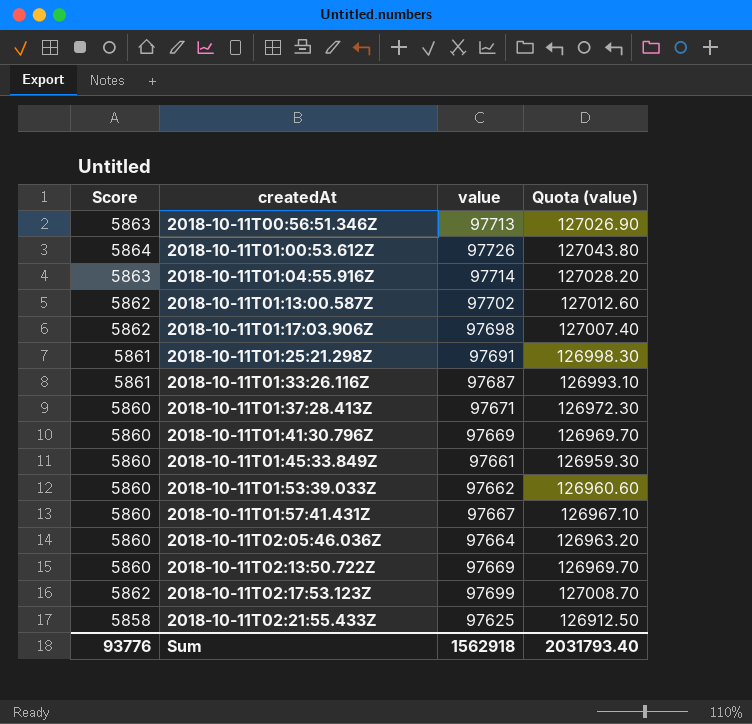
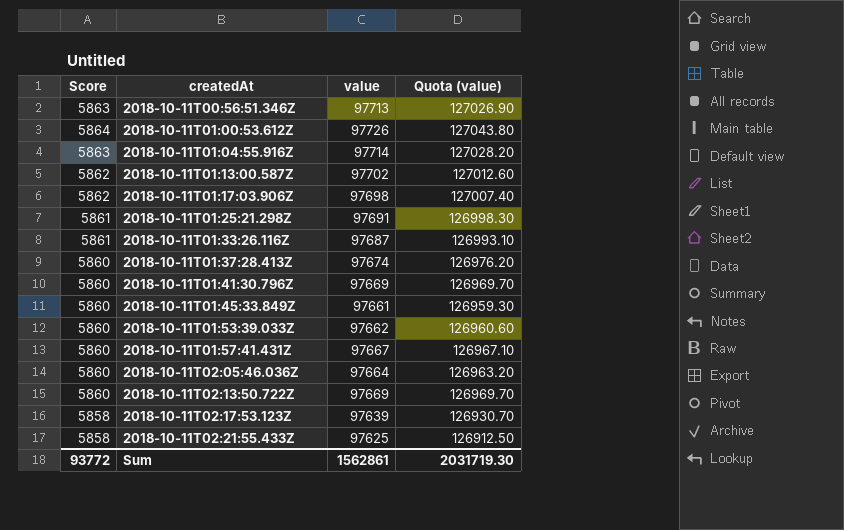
2018-10-11T01:37:28.413Z | value: 97671 -> 97674
2018-10-11T01:37:28.413Z | Quota (value): 126972.30 -> 126976.20
2018-10-11T02:17:53.123Z | Score: 5862 -> 5858
2018-10-11T02:17:53.123Z | value: 97699 -> 97639
2018-10-11T02:17:53.123Z | Quota (value): 127008.70 -> 126930.70
Sum | Score: 93776 -> 93772
Sum | value: 1562918 -> 1562861
Sum | Quota (value): 2031793.40 -> 2031719.30

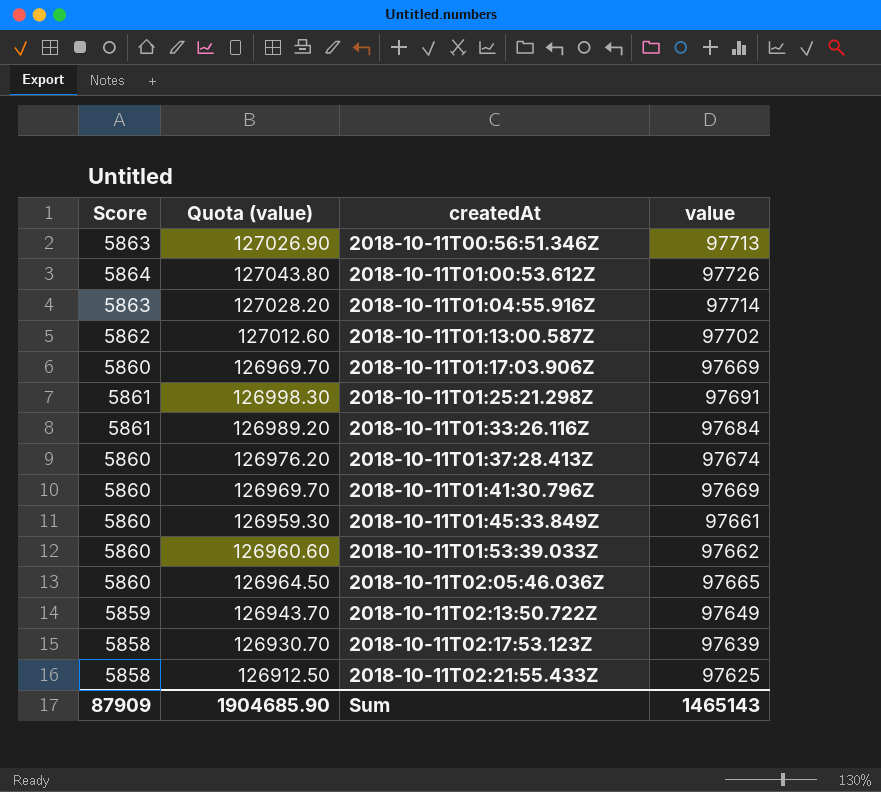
column Quota (value) | position: 4 -> 2
row 2018-10-11T01:57:41.431Z: 5860 | 97667 | 126967.10 -> none
2018-10-11T01:17:03.906Z | Score: 5862 -> 5860
2018-10-11T01:17:03.906Z | Quota (value): 127007.40 -> 126969.70
2018-10-11T01:17:03.906Z | value: 97698 -> 97669
2018-10-11T01:33:26.116Z | Quota (value): 126993.10 -> 126989.20
2018-10-11T01:33:26.116Z | value: 97687 -> 97684
2018-10-11T02:05:46.036Z | Quota (value): 126963.20 -> 126964.50
2018-10-11T02:05:46.036Z | value: 97664 -> 97665
2018-10-11T02:13:50.722Z | Score: 5860 -> 5859
2018-10-11T02:13:50.722Z | Quota (value): 126969.70 -> 126943.70
2018-10-11T02:13:50.722Z | value: 97669 -> 97649
Sum | Score: 93772 -> 87909
Sum | Quota (value): 2031719.30 -> 1904685.90
Sum | value: 1562861 -> 1465143

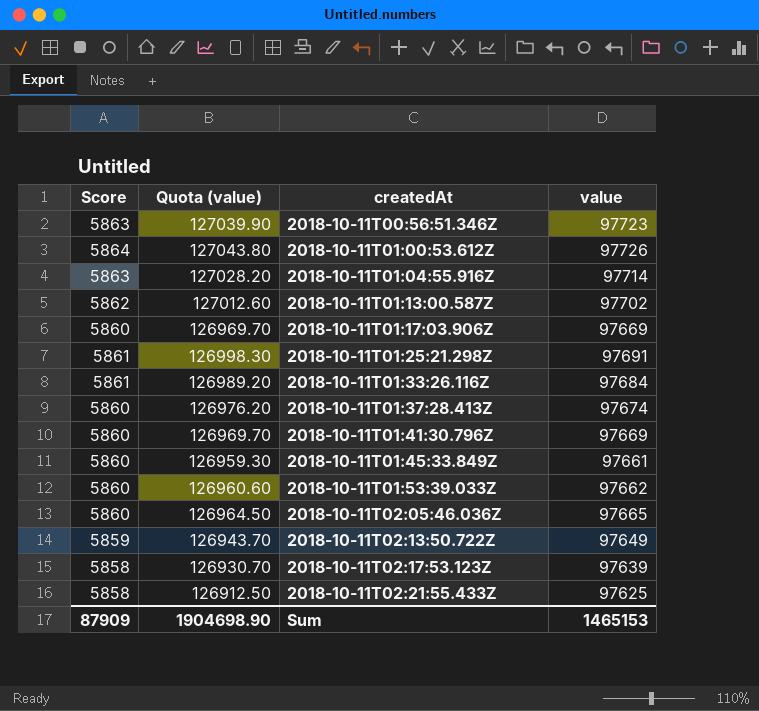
2018-10-11T00:56:51.346Z | Quota (value): 127026.90 -> 127039.90
2018-10-11T00:56:51.346Z | value: 97713 -> 97723
Sum | Quota (value): 1904685.90 -> 1904698.90
Sum | value: 1465143 -> 1465153

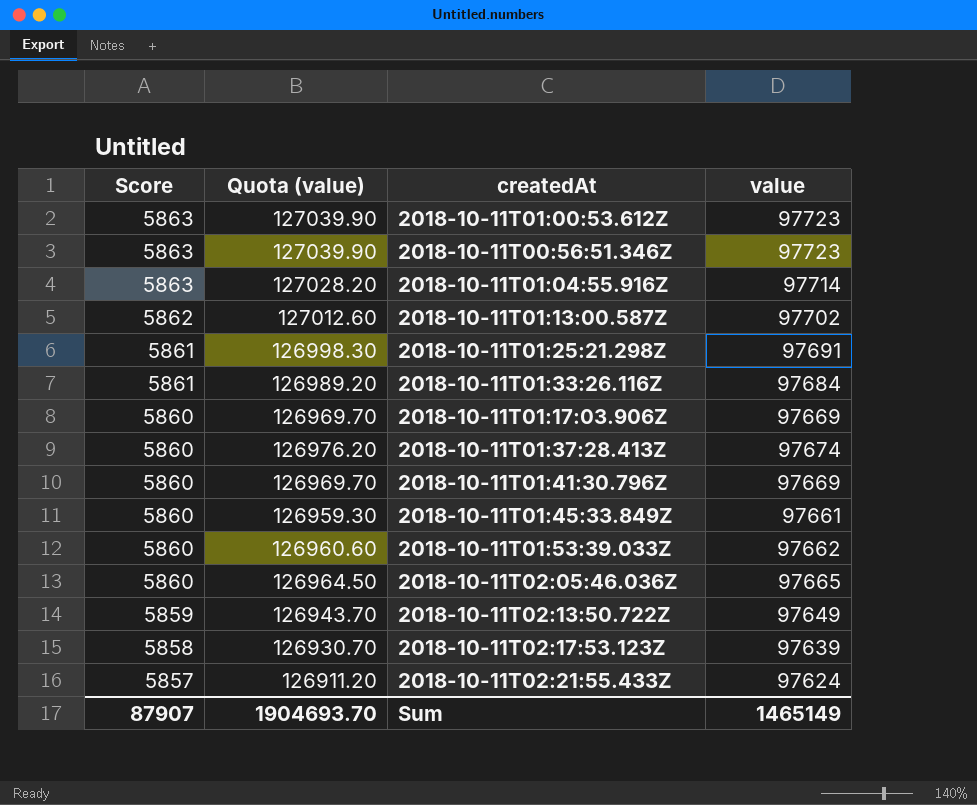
row order: createdAt ascending -> Score descending
2018-10-11T01:00:53.612Z | Score: 5864 -> 5863
2018-10-11T01:00:53.612Z | Quota (value): 127043.80 -> 127039.90
2018-10-11T01:00:53.612Z | value: 97726 -> 97723
2018-10-11T02:21:55.433Z | Score: 5858 -> 5857
2018-10-11T02:21:55.433Z | Quota (value): 126912.50 -> 126911.20
2018-10-11T02:21:55.433Z | value: 97625 -> 97624
Sum | Score: 87909 -> 87907
Sum | Quota (value): 1904698.90 -> 1904693.70
Sum | value: 1465153 -> 1465149

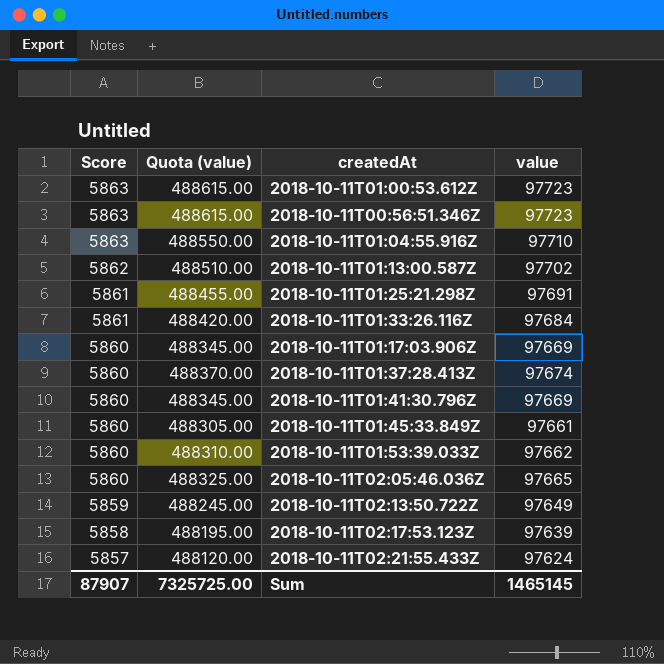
column Quota (value) | formula: [value] * 1.3 -> [value] * 5
2018-10-11T01:04:55.916Z | value: 97714 -> 97710
Sum | Quota (value): 1904693.70 -> 7325725.00
Sum | value: 1465149 -> 1465145

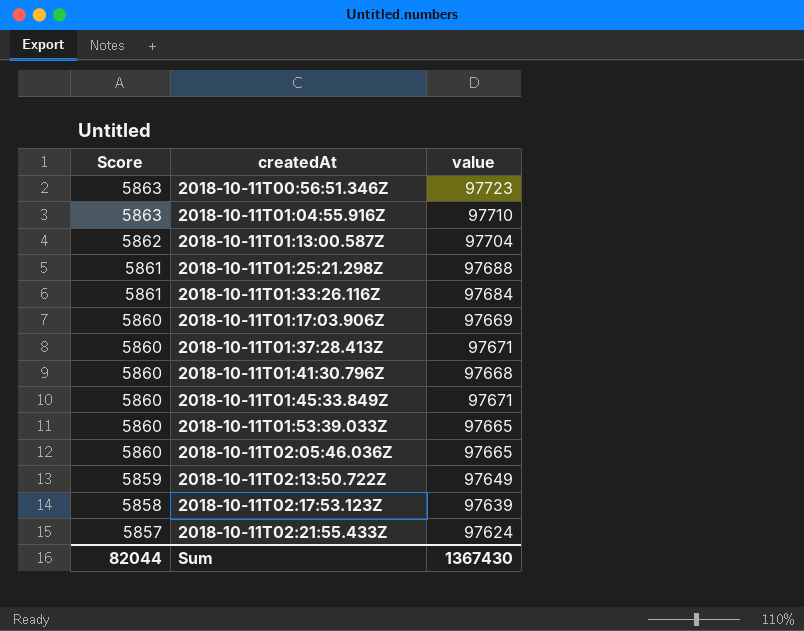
column Quota (value) | formula: [value] * 5 -> none
row 2018-10-11T01:00:53.612Z: 5863 | 488615.00 | 97723 -> none
2018-10-11T01:13:00.587Z | value: 97702 -> 97704
2018-10-11T01:25:21.298Z | value: 97691 -> 97688
2018-10-11T01:37:28.413Z | value: 97674 -> 97671
2018-10-11T01:41:30.796Z | value: 97669 -> 97668
2018-10-11T01:45:33.849Z | value: 97661 -> 97671
2018-10-11T01:53:39.033Z | value: 97662 -> 97665
Sum | Score: 87907 -> 82044
Sum | value: 1465145 -> 1367430

